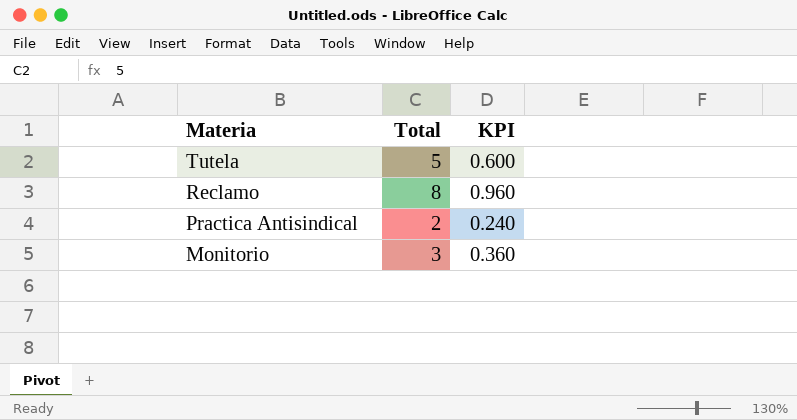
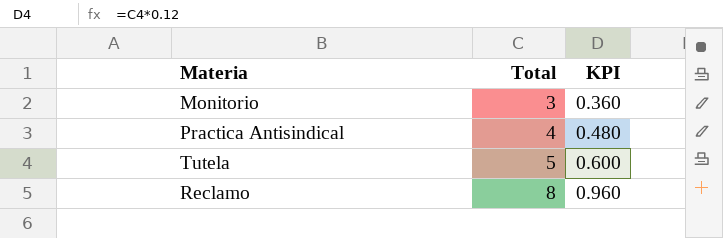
row order: Materia descending -> Total ascending
Practica Antisindical | Total: 2 -> 4
Practica Antisindical | KPI: 0.240 -> 0.480

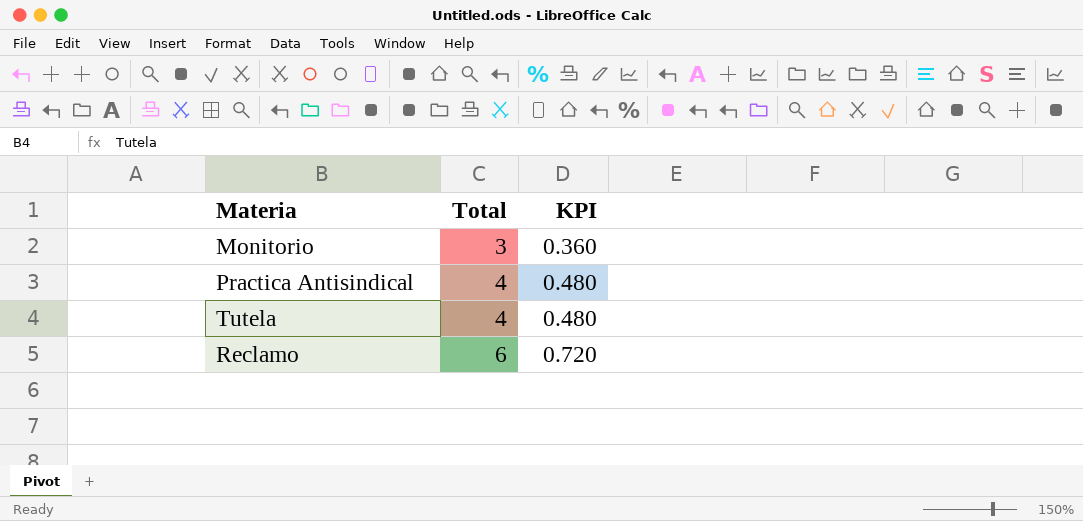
Tutela | Total: 5 -> 4
Tutela | KPI: 0.600 -> 0.480
Reclamo | Total: 8 -> 6
Reclamo | KPI: 0.960 -> 0.720

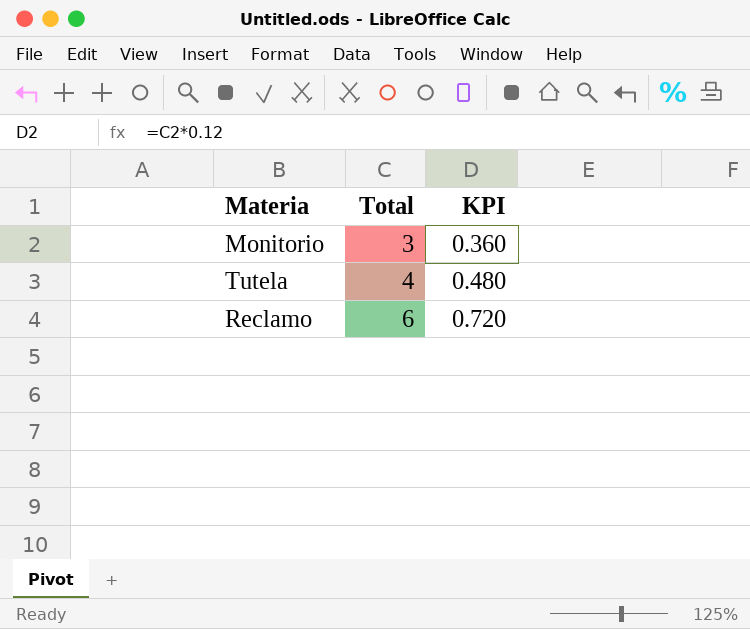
row Practica Antisindical: 4 | 0.480 -> none

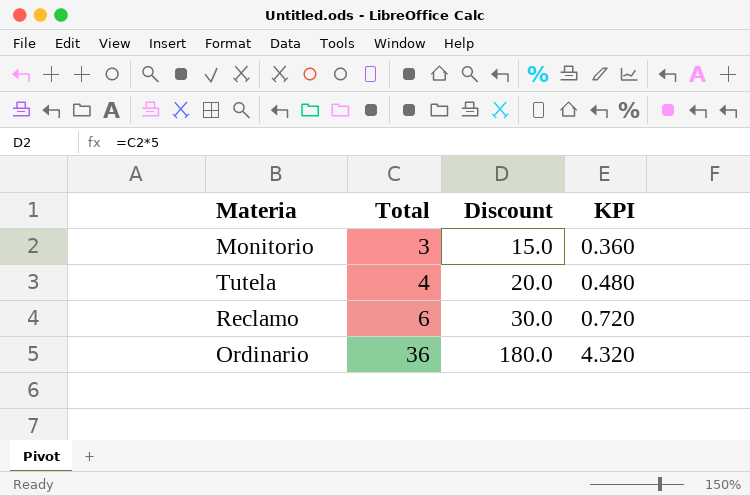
column Discount | formula: none -> [Total] * 5
row Ordinario: none -> 36 | 180.0 | 4.320

